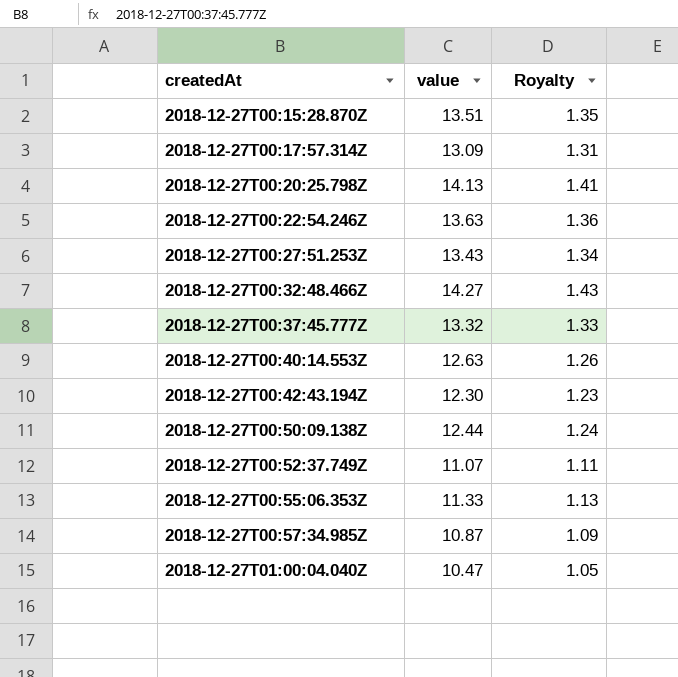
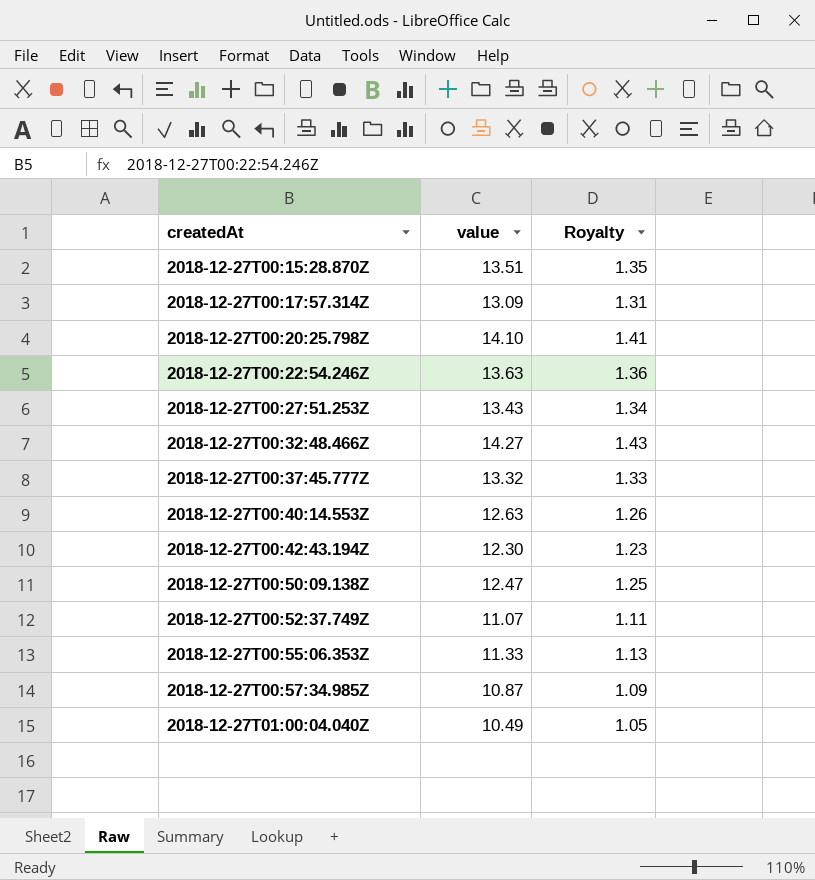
2018-12-27T00:20:25.798Z | value: 14.13 -> 14.10
2018-12-27T00:50:09.138Z | value: 12.44 -> 12.47
2018-12-27T00:50:09.138Z | Royalty: 1.24 -> 1.25
2018-12-27T01:00:04.040Z | value: 10.47 -> 10.49

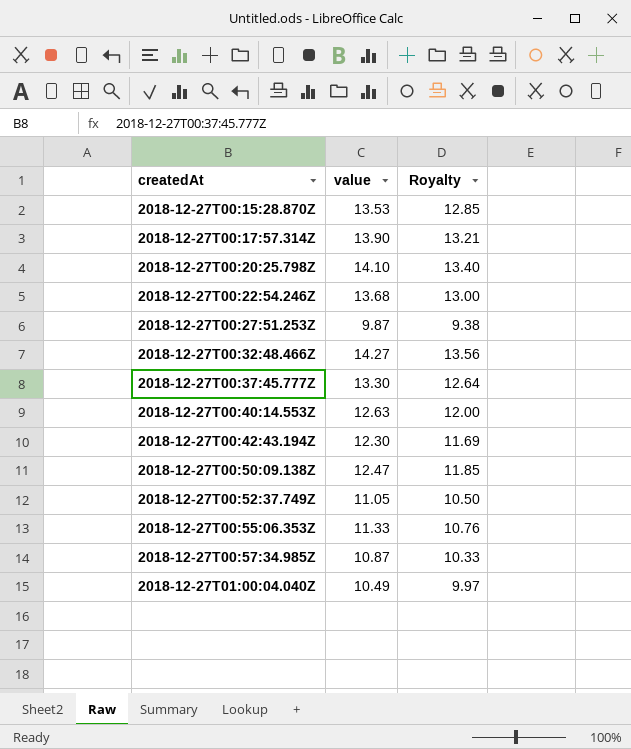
column Royalty | formula: [value] * 0.1 -> [value] * 0.95
2018-12-27T00:15:28.870Z | value: 13.51 -> 13.53
2018-12-27T00:17:57.314Z | value: 13.09 -> 13.90
2018-12-27T00:22:54.246Z | value: 13.63 -> 13.68
2018-12-27T00:27:51.253Z | value: 13.43 -> 9.87
2018-12-27T00:37:45.777Z | value: 13.32 -> 13.30
2018-12-27T00:52:37.749Z | value: 11.07 -> 11.05

